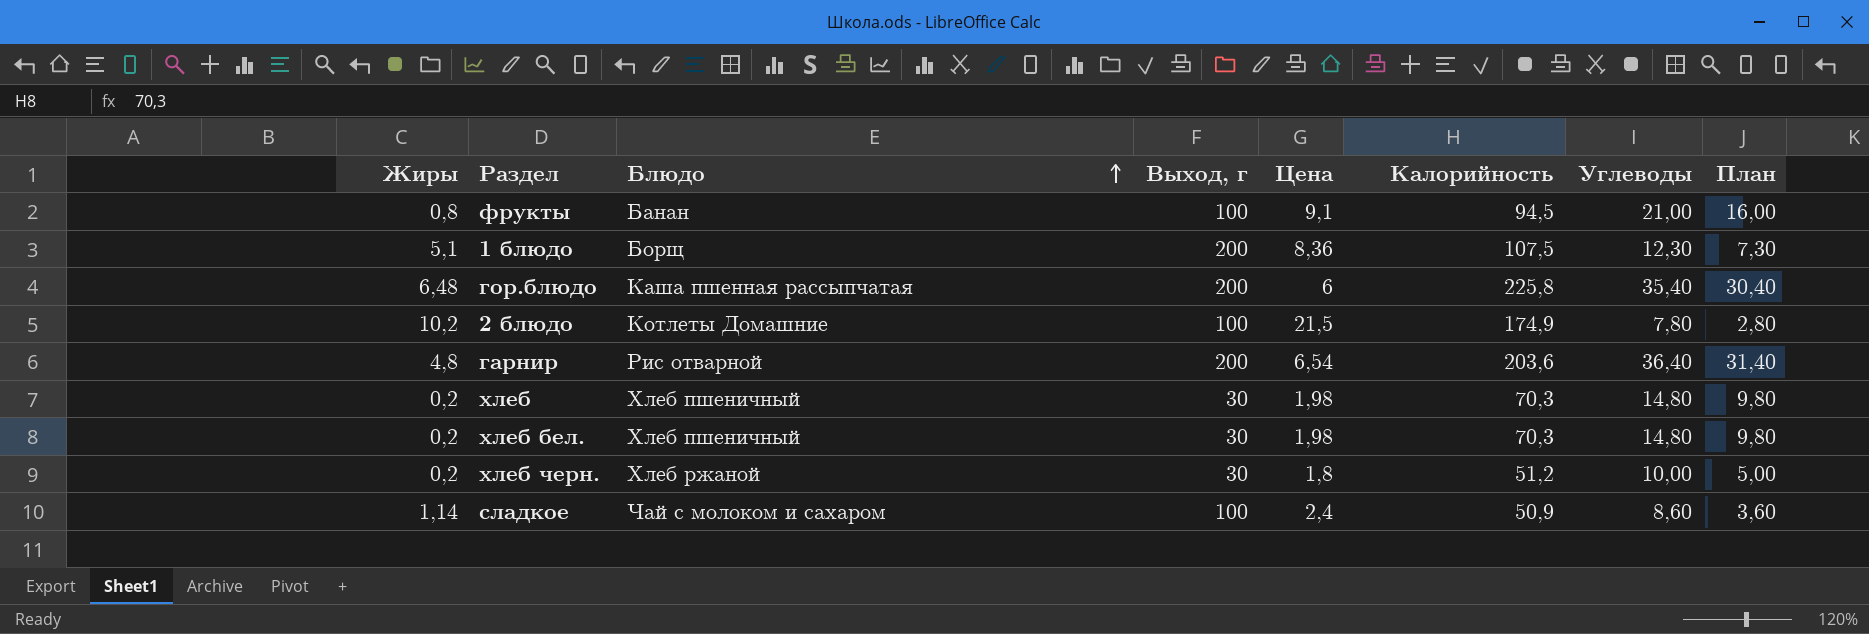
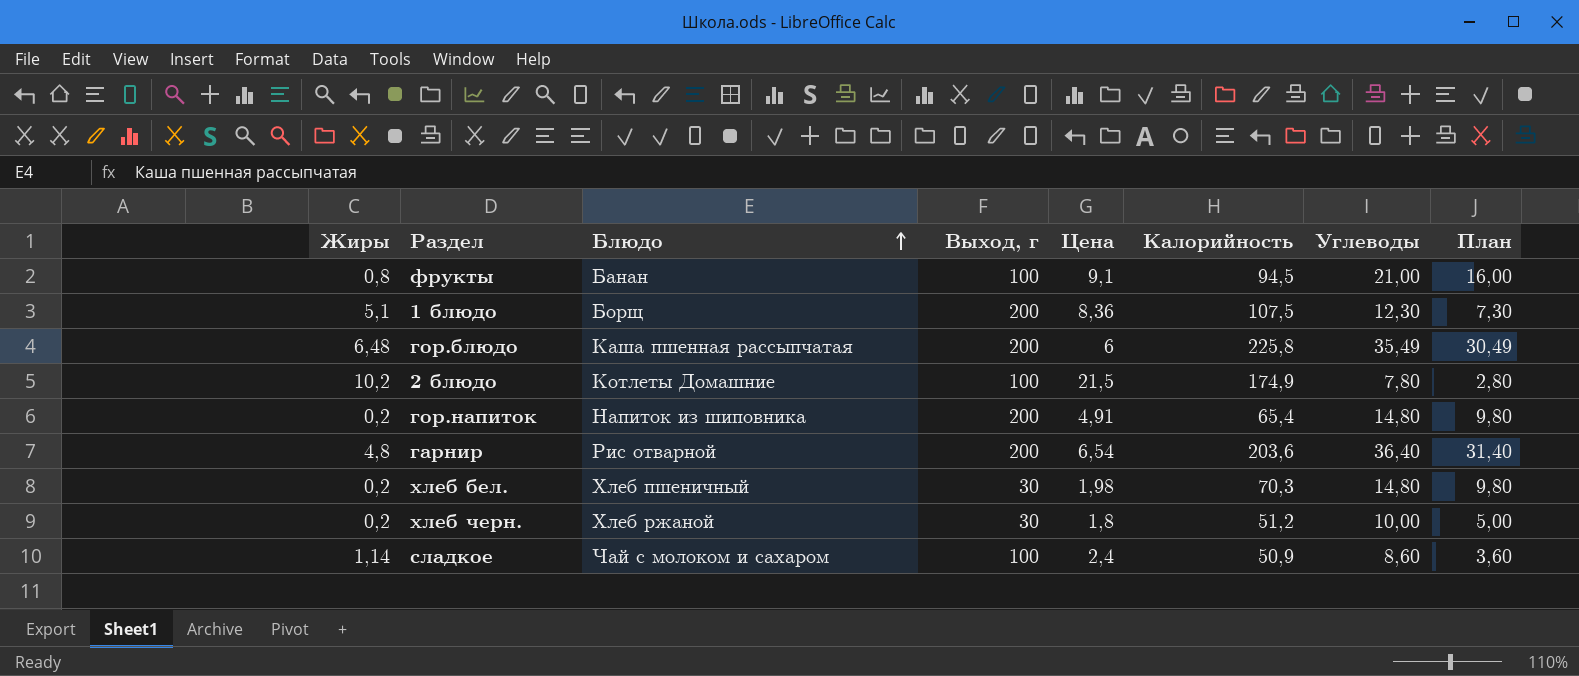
row хлеб: 0,2 | Хлеб пшеничный | 30 | 1,98 | 70,3 | 14,80 | 9,80 -> none
гор.блюдо | Углеводы: 35,40 -> 35,49
гор.блюдо | План: 30,40 -> 30,49
row гор.напиток: none -> 0,2 | Напиток из шиповника | 200 | 4,91 | 65,4 | 14,80 | 9,80

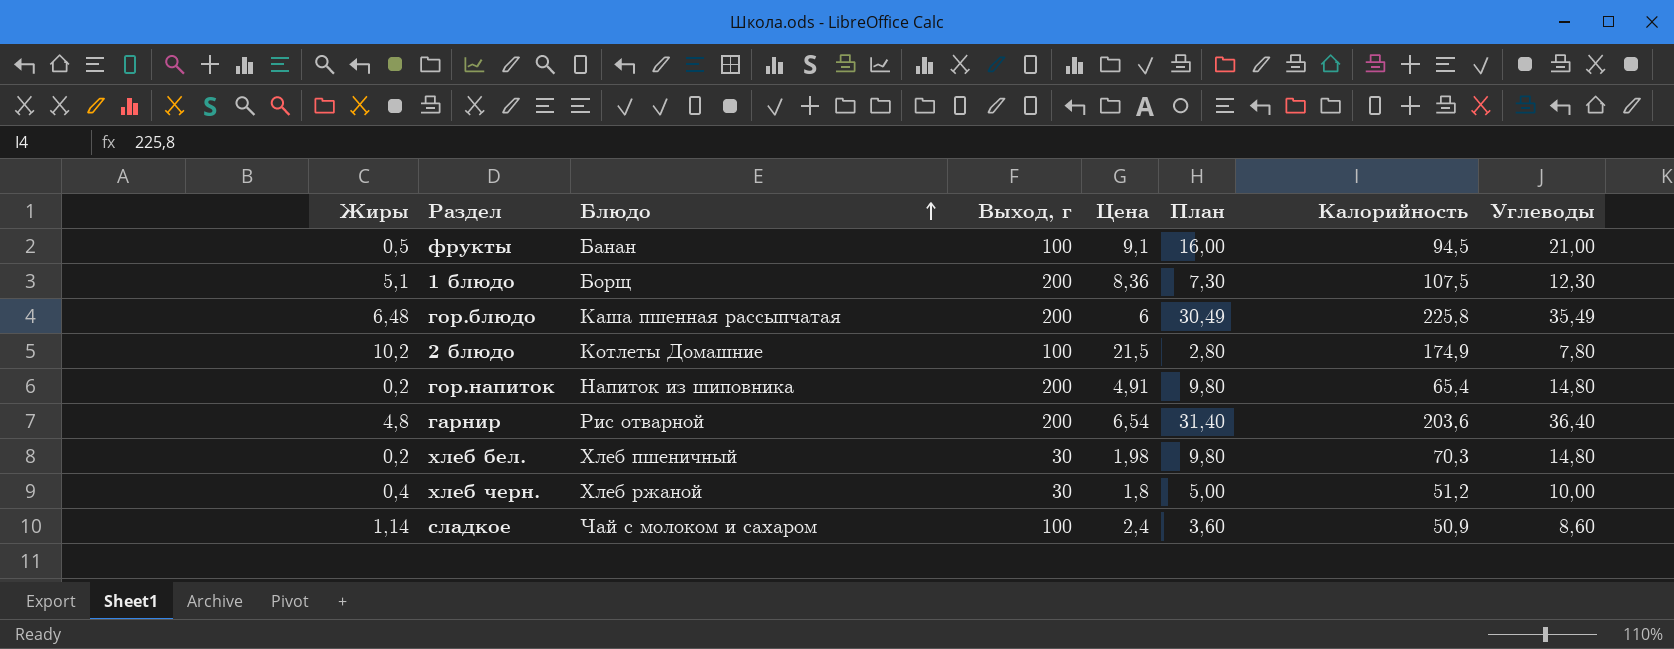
column План | position: 8 -> 6
фрукты | Жиры: 0,8 -> 0,5
хлеб черн. | Жиры: 0,2 -> 0,4

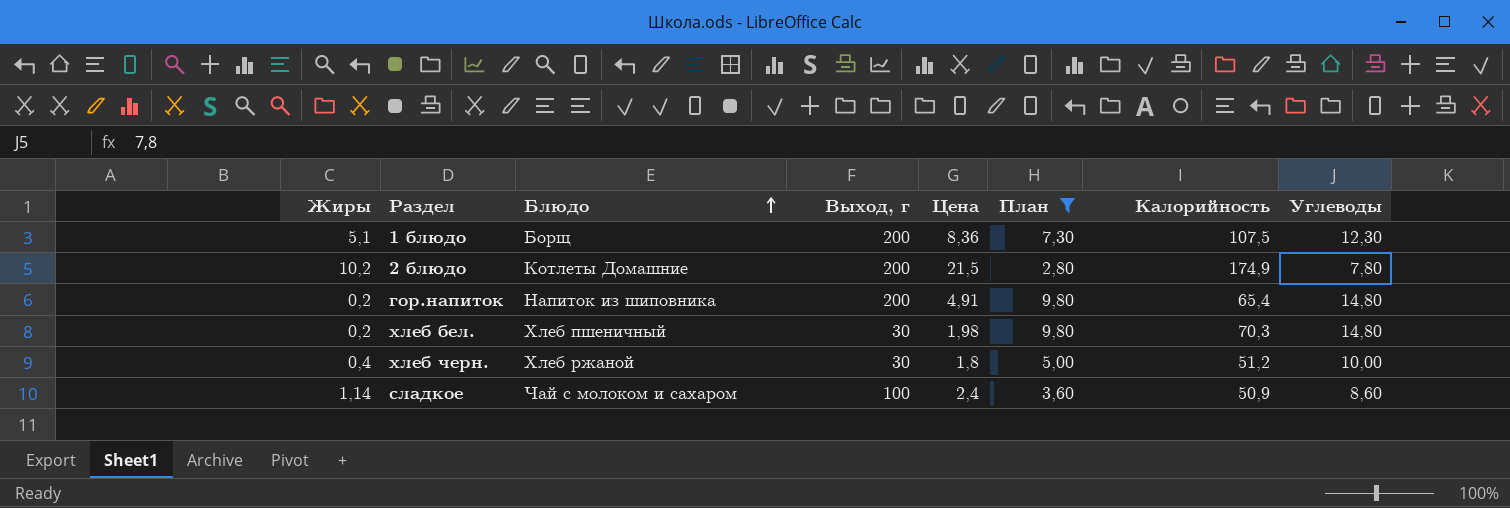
filter: none -> План <= 9,80
2 блюдо | Выход, г: 100 -> 200

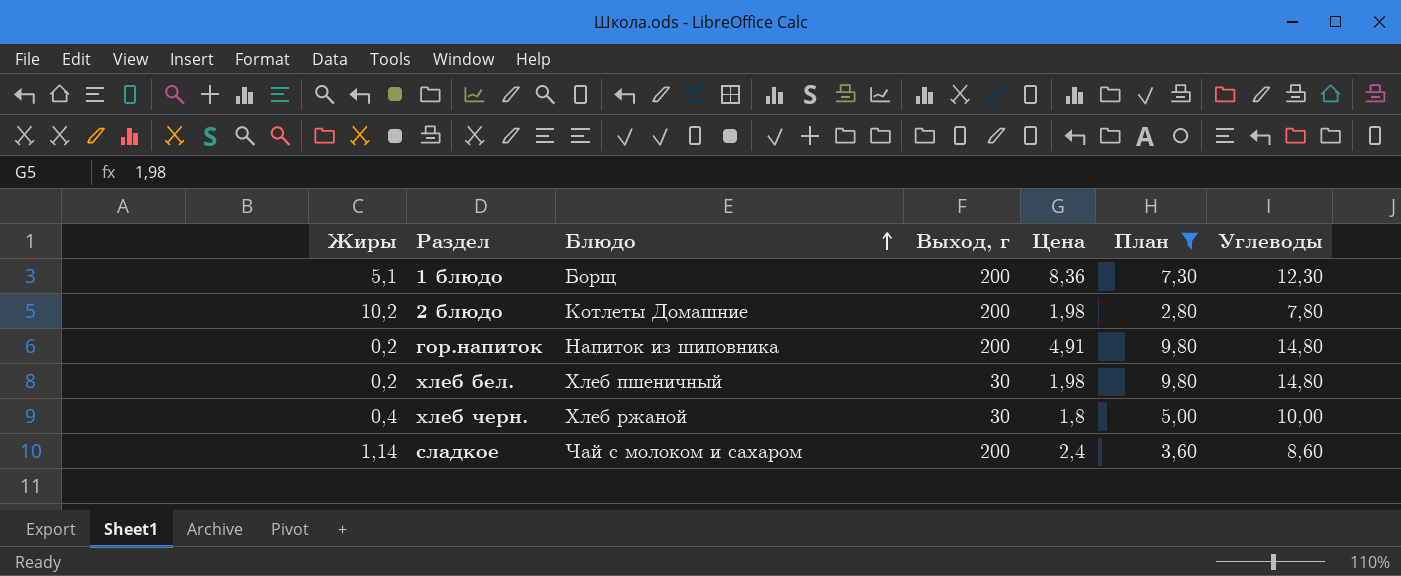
column Калорийность | position: 7 -> none
2 блюдо | Цена: 21,5 -> 1,98
сладкое | Выход, г: 100 -> 200

